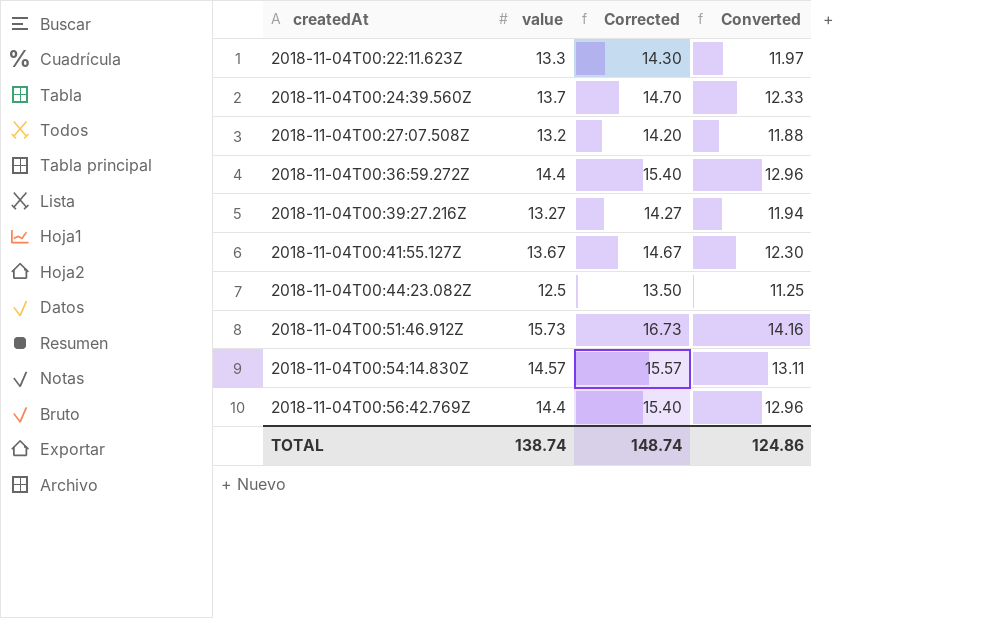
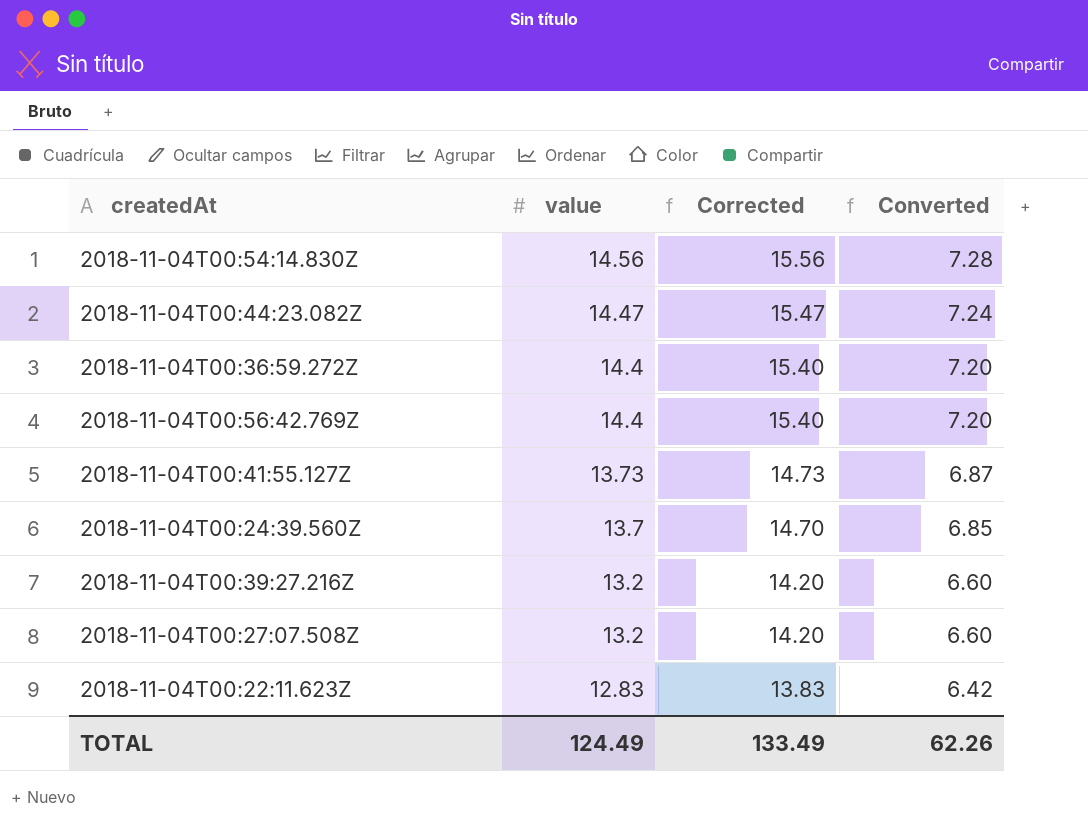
row order: createdAt ascending -> value descending
column Converted | formula: [value] * 0.9 -> [value] * 0.5
row 2018-11-04T00:51:46.912Z: 15.73 | 16.73 | 14.16 -> none
2018-11-04T00:54:14.830Z | value: 14.57 -> 14.56
2018-11-04T00:54:14.830Z | Corrected: 15.57 -> 15.56
2018-11-04T00:44:23.082Z | value: 12.5 -> 14.47
2018-11-04T00:44:23.082Z | Corrected: 13.50 -> 15.47
2018-11-04T00:41:55.127Z | value: 13.67 -> 13.73
2018-11-04T00:41:55.127Z | Corrected: 14.67 -> 14.73
2018-11-04T00:39:27.216Z | value: 13.27 -> 13.2
2018-11-04T00:39:27.216Z | Corrected: 14.27 -> 14.20
2018-11-04T00:22:11.623Z | value: 13.3 -> 12.83
2018-11-04T00:22:11.623Z | Corrected: 14.30 -> 13.83
TOTAL | value: 138.74 -> 124.49
TOTAL | Corrected: 148.74 -> 133.49
TOTAL | Converted: 124.86 -> 62.26

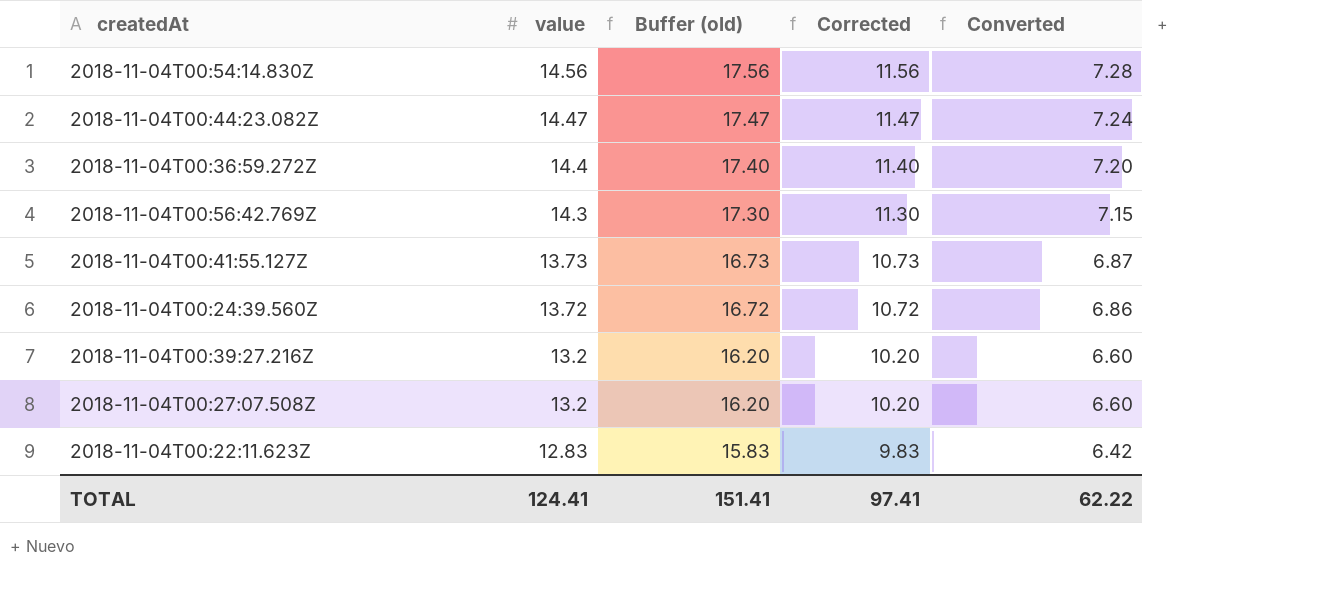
column Buffer (old) | formula: none -> [value] + 3
column Corrected | formula: [value] + 1 -> [value] - 3
2018-11-04T00:56:42.769Z | value: 14.4 -> 14.3
2018-11-04T00:56:42.769Z | Converted: 7.20 -> 7.15
2018-11-04T00:24:39.560Z | value: 13.7 -> 13.72
2018-11-04T00:24:39.560Z | Converted: 6.85 -> 6.86
TOTAL | value: 124.49 -> 124.41
TOTAL | Corrected: 133.49 -> 97.41
TOTAL | Converted: 62.26 -> 62.22

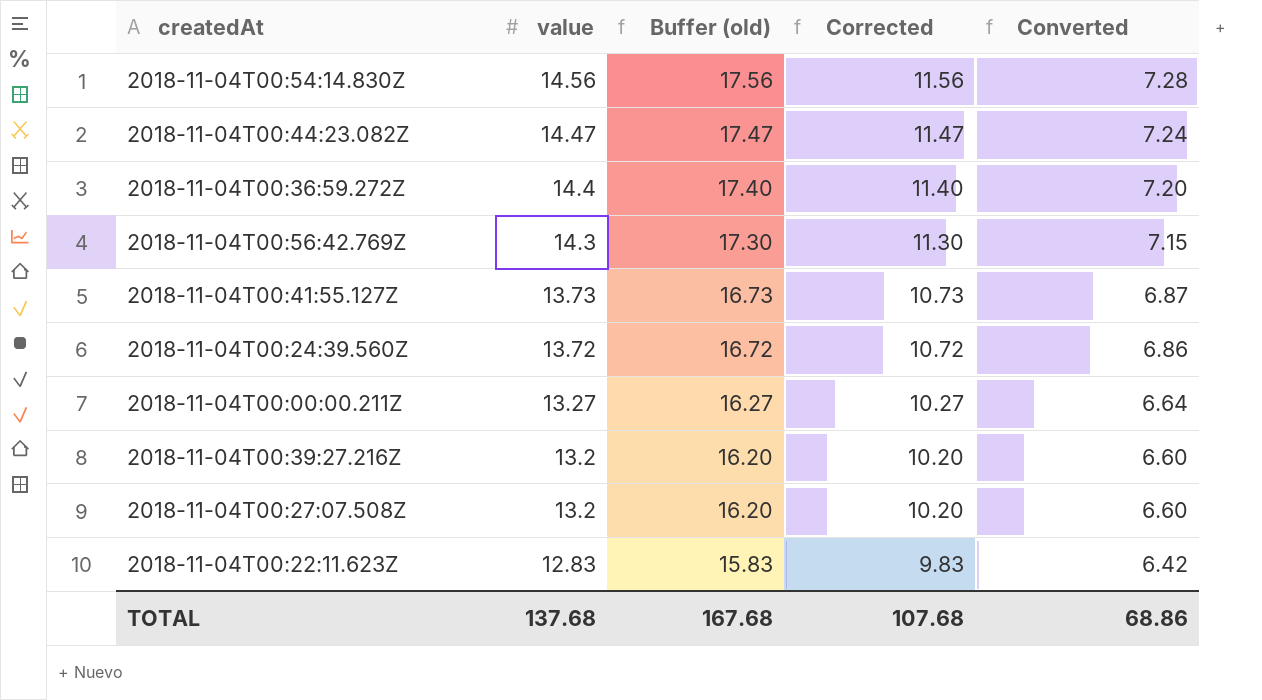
row 2018-11-04T00:00:00.211Z: none -> 13.27 | 16.27 | 10.27 | 6.64
TOTAL | value: 124.41 -> 137.68
TOTAL | Buffer (old): 151.41 -> 167.68
TOTAL | Corrected: 97.41 -> 107.68
TOTAL | Converted: 62.22 -> 68.86

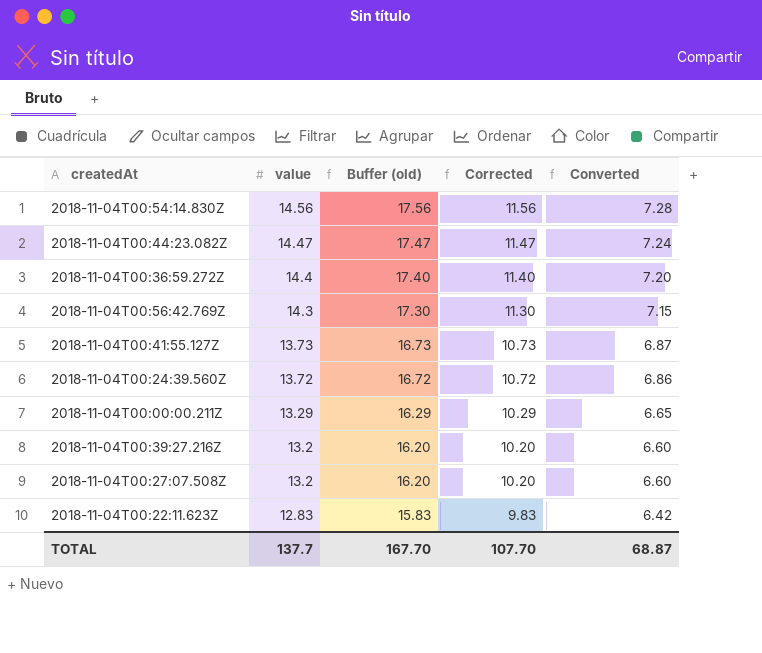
2018-11-04T00:00:00.211Z | value: 13.27 -> 13.29
2018-11-04T00:00:00.211Z | Buffer (old): 16.27 -> 16.29
2018-11-04T00:00:00.211Z | Corrected: 10.27 -> 10.29
2018-11-04T00:00:00.211Z | Converted: 6.64 -> 6.65
TOTAL | value: 137.68 -> 137.7
TOTAL | Buffer (old): 167.68 -> 167.70
TOTAL | Corrected: 107.68 -> 107.70
TOTAL | Converted: 68.86 -> 68.87

